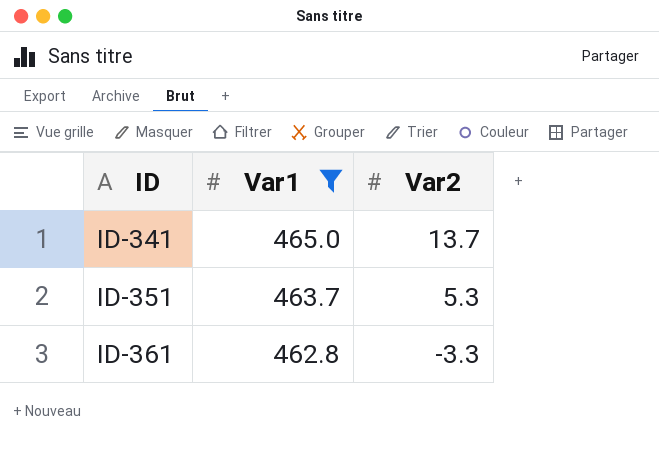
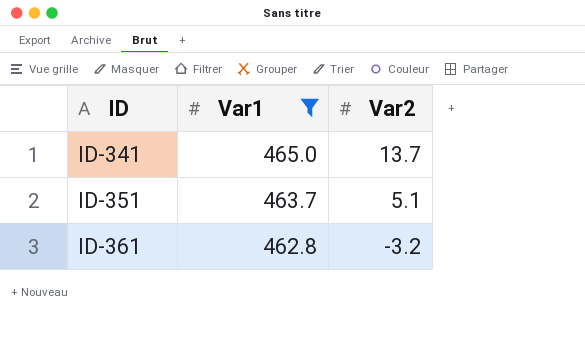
ID-351 | Var2: 5.3 -> 5.1
ID-361 | Var2: -3.3 -> -3.2

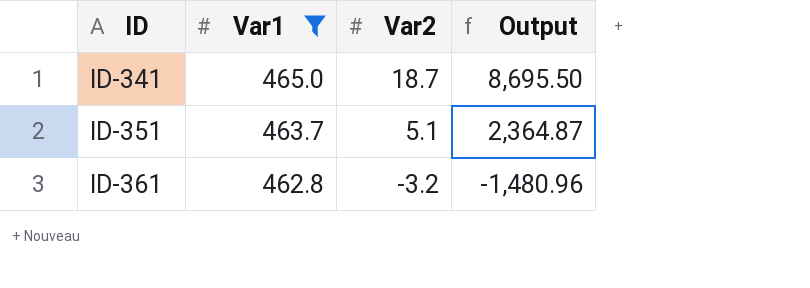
column Output | formula: none -> [Var1] * [Var2]
ID-341 | Var2: 13.7 -> 18.7

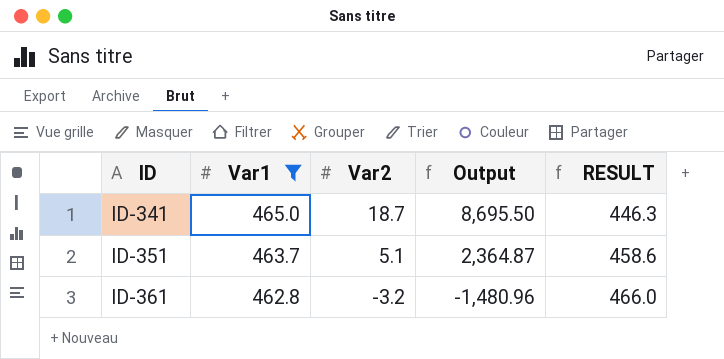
column RESULT | formula: none -> [Var1] - [Var2]

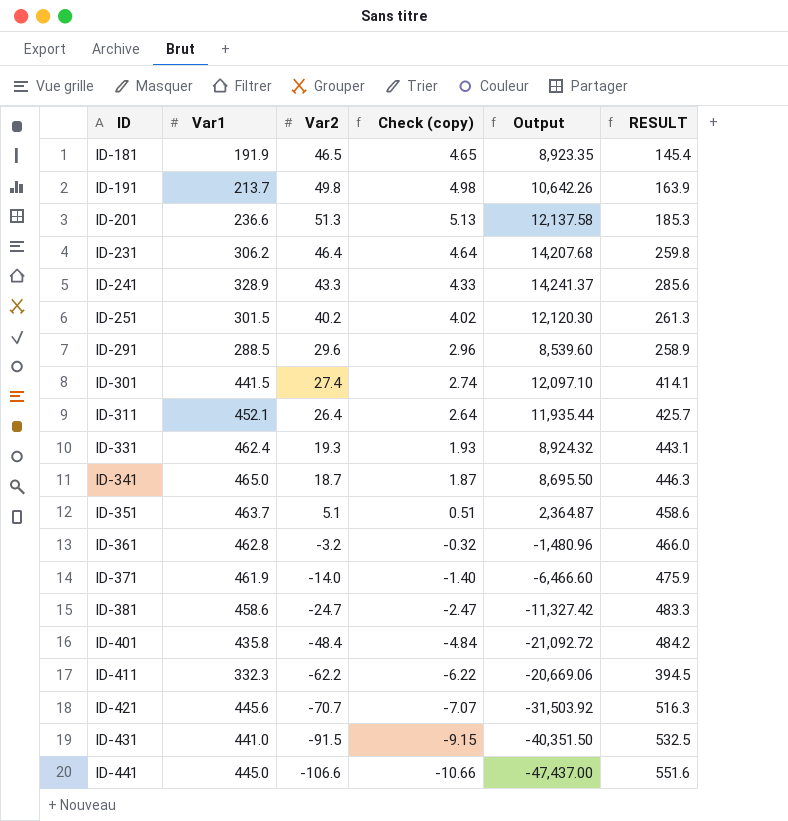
filter: Var1 >= 462.8 -> none
column Check (copy) | formula: none -> [Var2] * 0.1

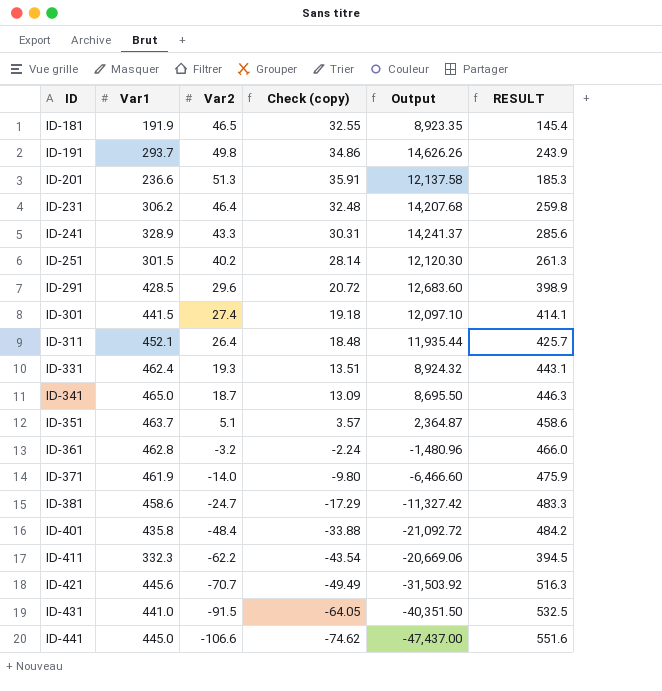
column Check (copy) | formula: [Var2] * 0.1 -> [Var2] * 0.7
ID-191 | Var1: 213.7 -> 293.7
ID-191 | Output: 10,642.26 -> 14,626.26
ID-191 | RESULT: 163.9 -> 243.9
ID-291 | Var1: 288.5 -> 428.5
ID-291 | Output: 8,539.60 -> 12,683.60
ID-291 | RESULT: 258.9 -> 398.9

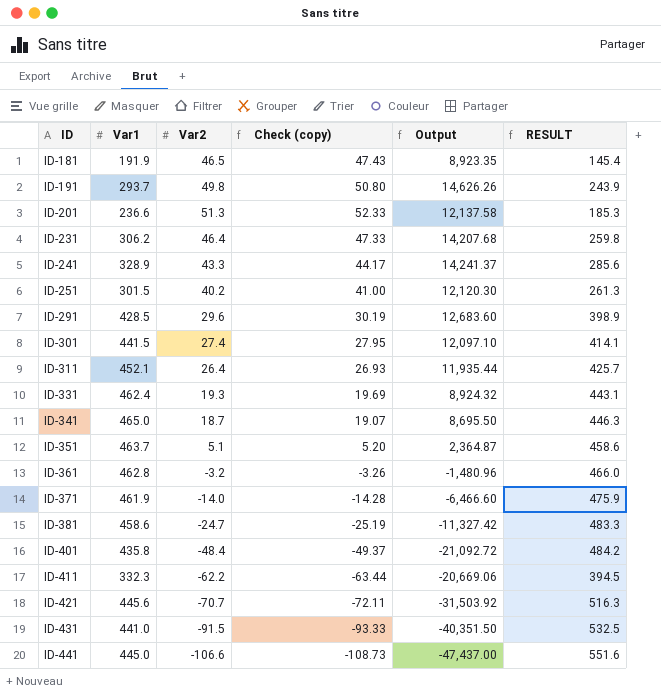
column Check (copy) | formula: [Var2] * 0.7 -> [Var2] * 1.02

